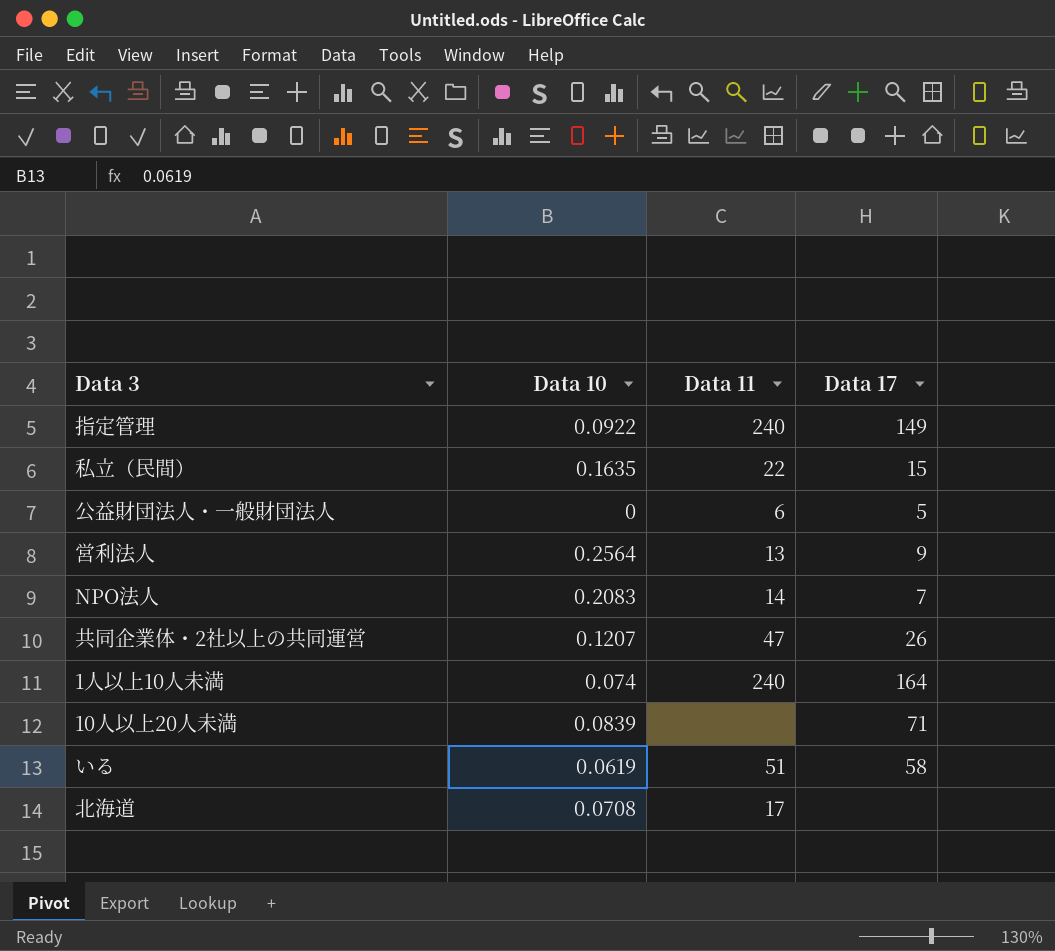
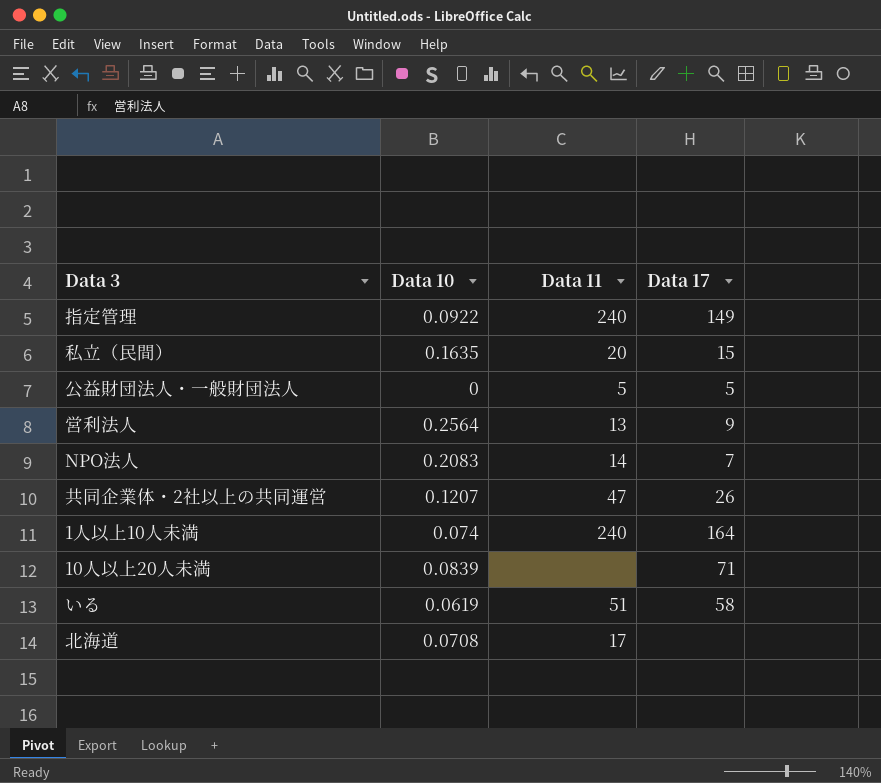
私立（民間） | Data 11: 22 -> 20
公益財団法人・一般財団法人 | Data 11: 6 -> 5

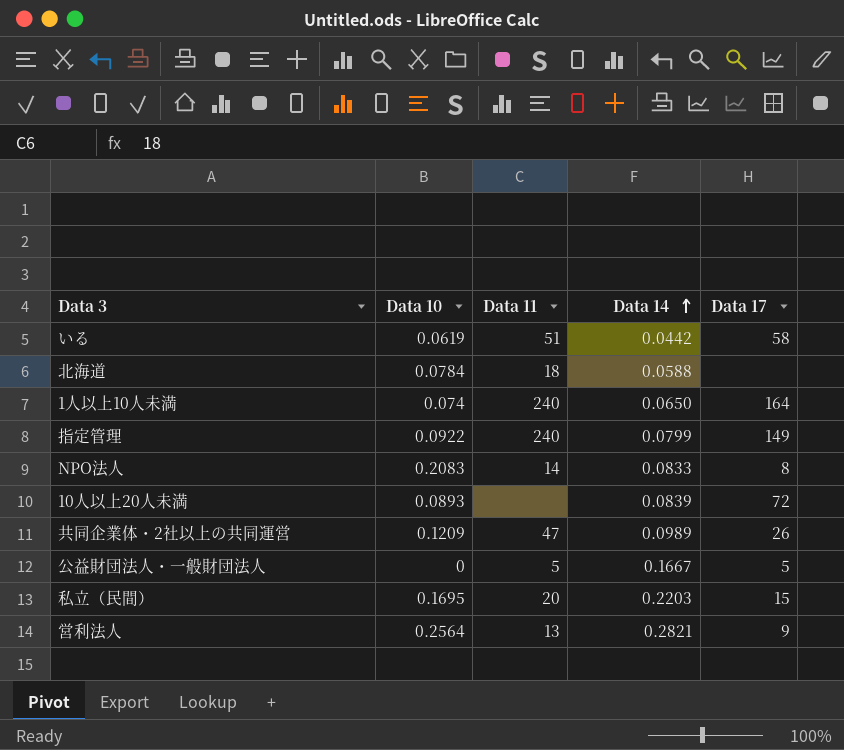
row order: none -> Data 14 ascending
column Data 14 | position: none -> 4
北海道 | Data 10: 0.0708 -> 0.0784
北海道 | Data 11: 17 -> 18
NPO法人 | Data 17: 7 -> 8
10人以上20人未満 | Data 10: 0.0839 -> 0.0893
10人以上20人未満 | Data 17: 71 -> 72
共同企業体・2社以上の共同運営 | Data 10: 0.1207 -> 0.1209
私立（民間） | Data 10: 0.1635 -> 0.1695

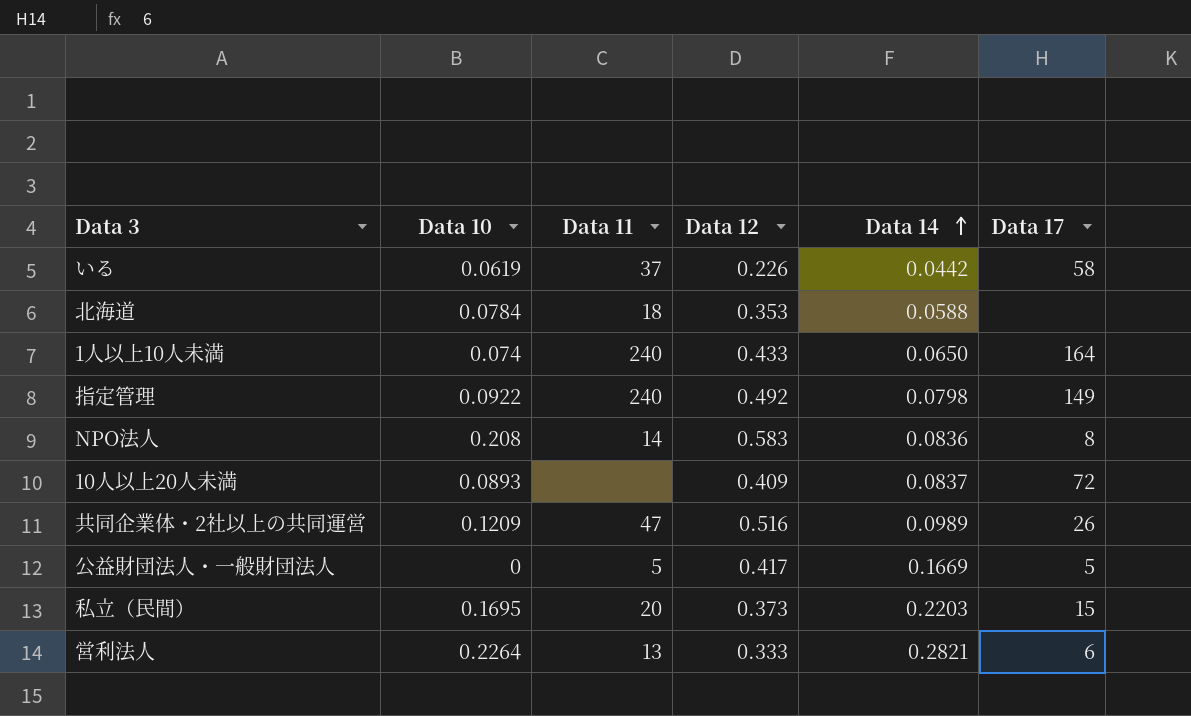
column Data 12 | position: none -> 4
いる | Data 11: 51 -> 37
指定管理 | Data 14: 0.0799 -> 0.0798
NPO法人 | Data 10: 0.2083 -> 0.208
NPO法人 | Data 14: 0.0833 -> 0.0836
10人以上20人未満 | Data 14: 0.0839 -> 0.0837
公益財団法人・一般財団法人 | Data 14: 0.1667 -> 0.1669
営利法人 | Data 10: 0.2564 -> 0.2264
営利法人 | Data 17: 9 -> 6

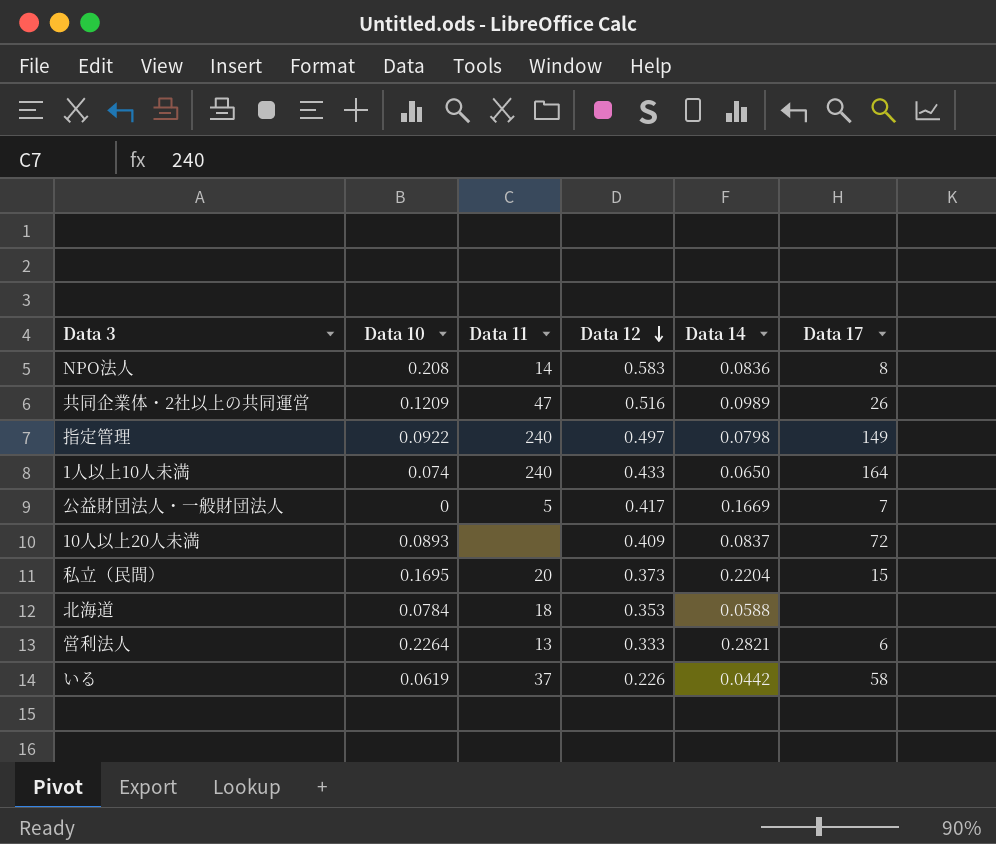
row order: Data 14 ascending -> Data 12 descending
指定管理 | Data 12: 0.492 -> 0.497
公益財団法人・一般財団法人 | Data 17: 5 -> 7
私立（民間） | Data 14: 0.2203 -> 0.2204

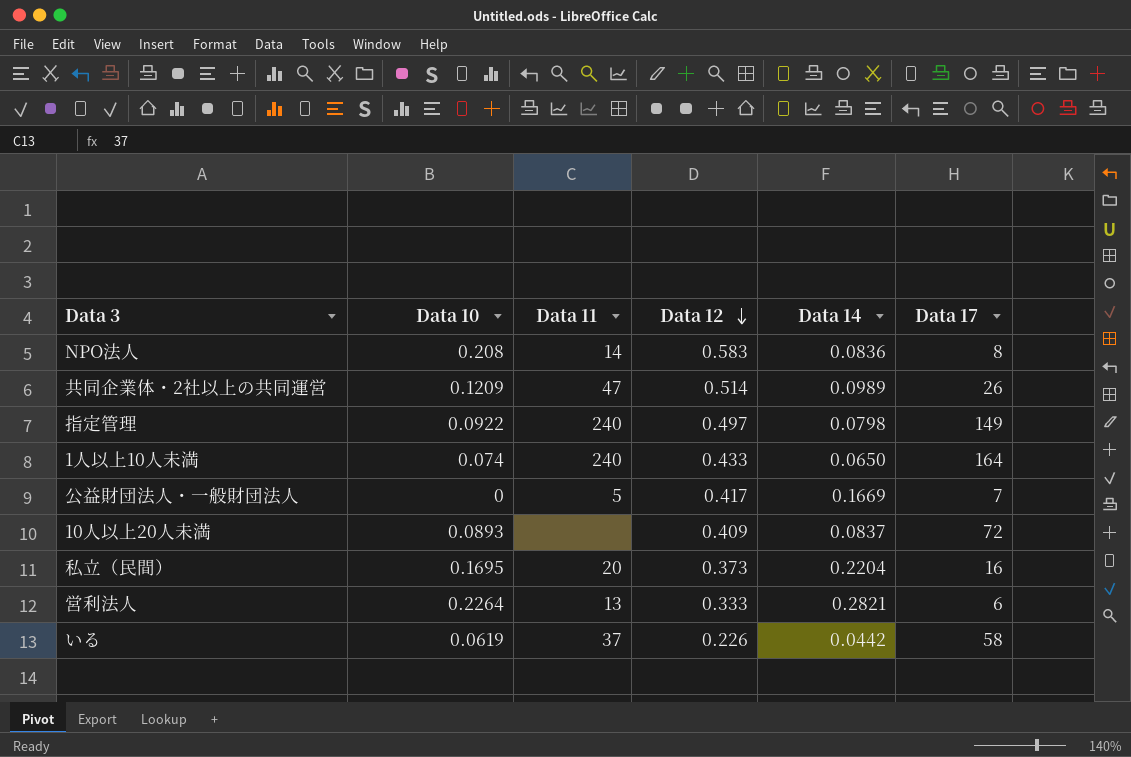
row 北海道: 0.0784 | 18 | 0.353 | 0.0588 | none -> none
共同企業体・2社以上の共同運営 | Data 12: 0.516 -> 0.514
私立（民間） | Data 17: 15 -> 16

